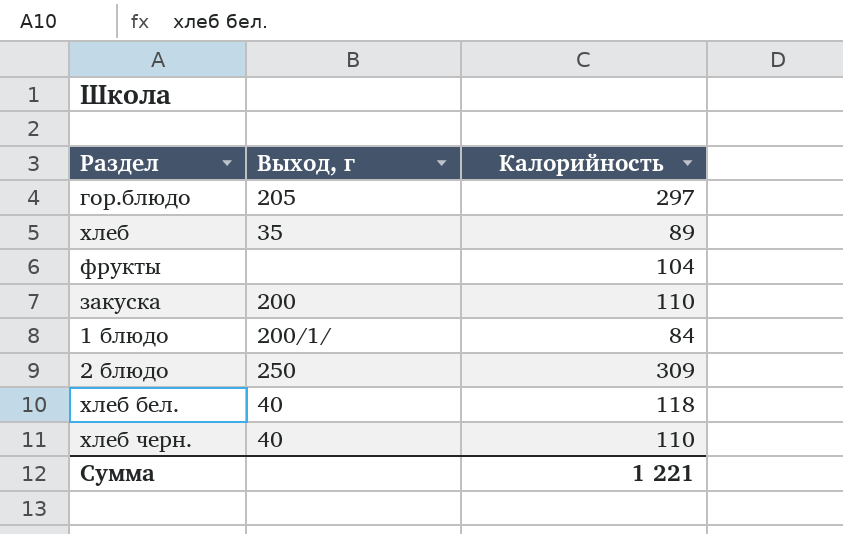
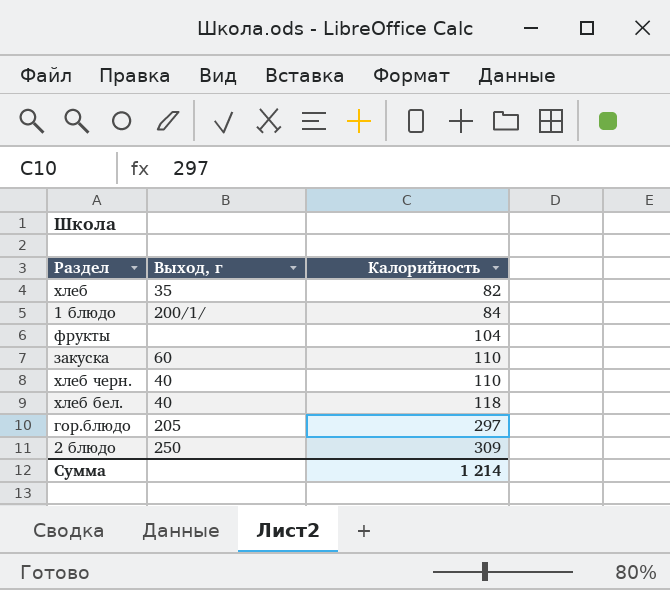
row order: none -> Калорийность ascending
хлеб | Калорийность: 89 -> 82
закуска | Выход, г: 200 -> 60
Сумма | Калорийность: 1 221 -> 1 214

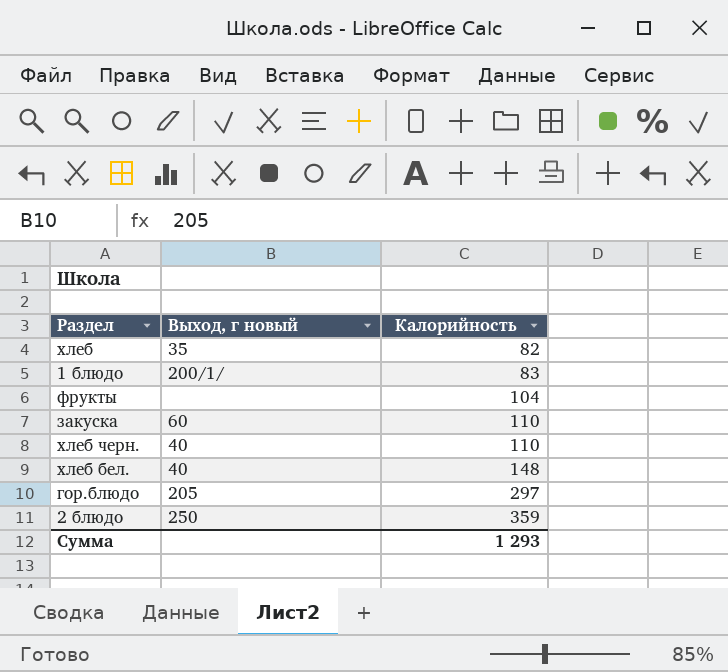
column name: Выход, г -> Выход, г новый
1 блюдо | Калорийность: 84 -> 83
хлеб бел. | Калорийность: 118 -> 148
2 блюдо | Калорийность: 309 -> 359
Сумма | Калорийность: 1 214 -> 1 293

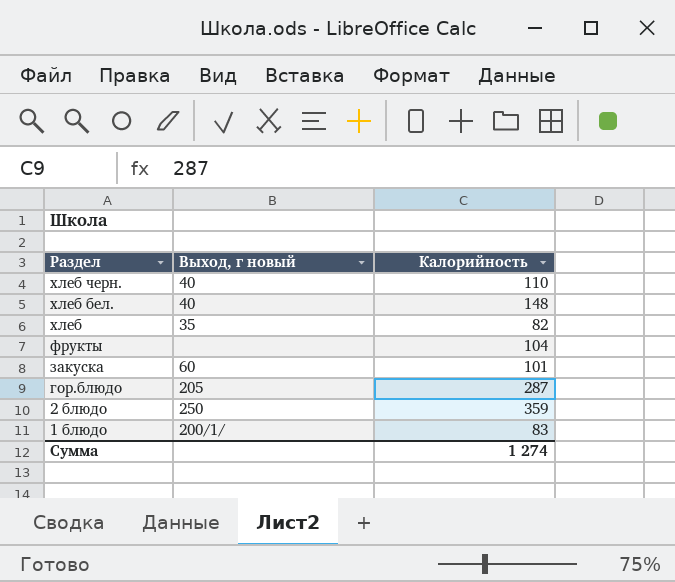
row order: Калорийность ascending -> Раздел descending
закуска | Калорийность: 110 -> 101
гор.блюдо | Калорийность: 297 -> 287
Сумма | Калорийность: 1 293 -> 1 274

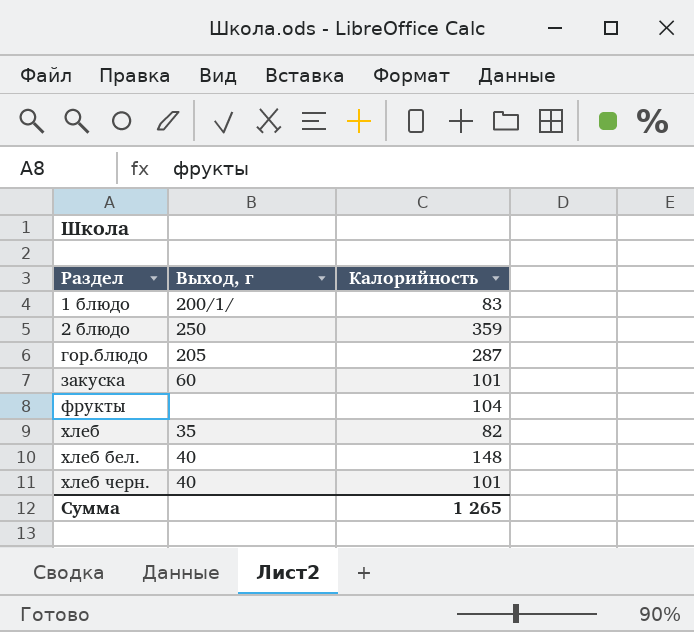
row order: Раздел descending -> Раздел ascending
column name: Выход, г новый -> Выход, г
хлеб черн. | Калорийность: 110 -> 101
Сумма | Калорийность: 1 274 -> 1 265

